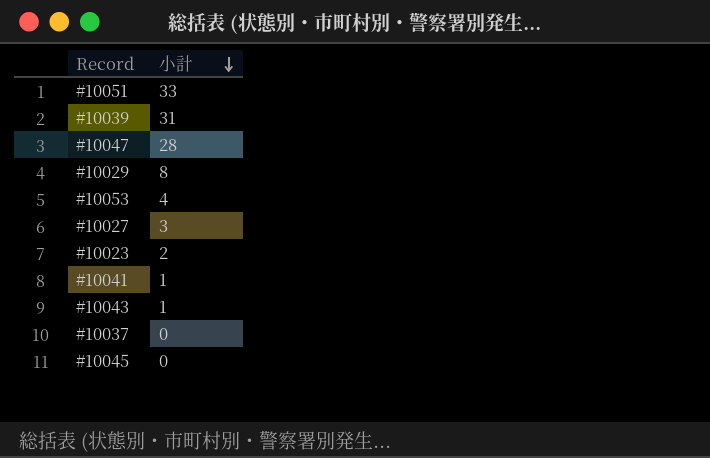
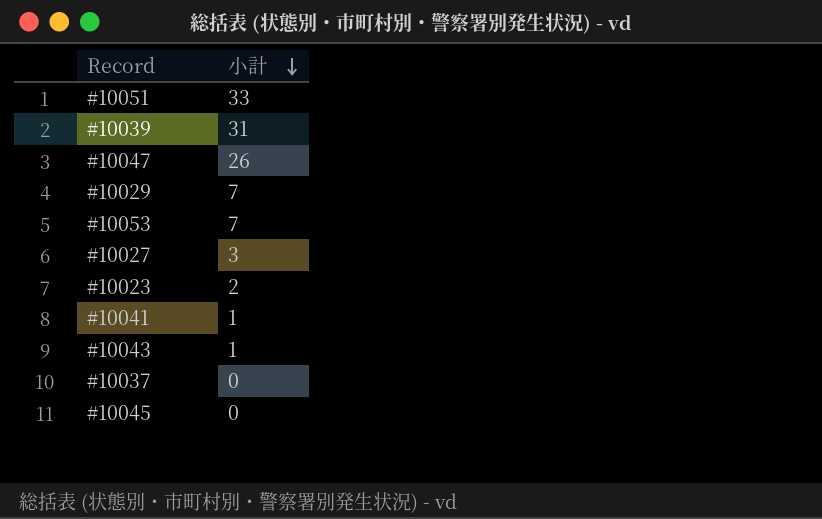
#10047 | 小計: 28 -> 26
#10029 | 小計: 8 -> 7
#10053 | 小計: 4 -> 7

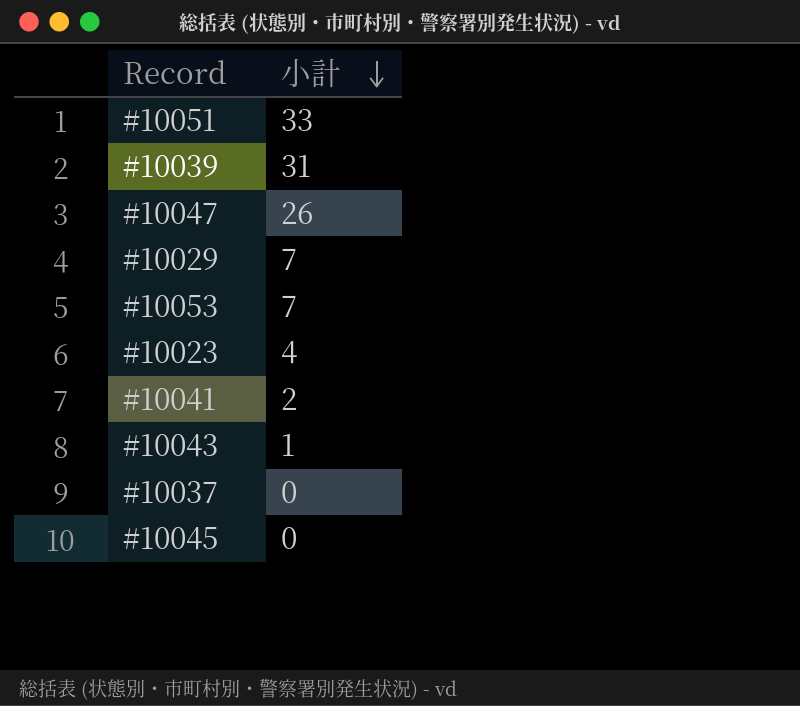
row #10027: 3 -> none
#10023 | 小計: 2 -> 4
#10041 | 小計: 1 -> 2

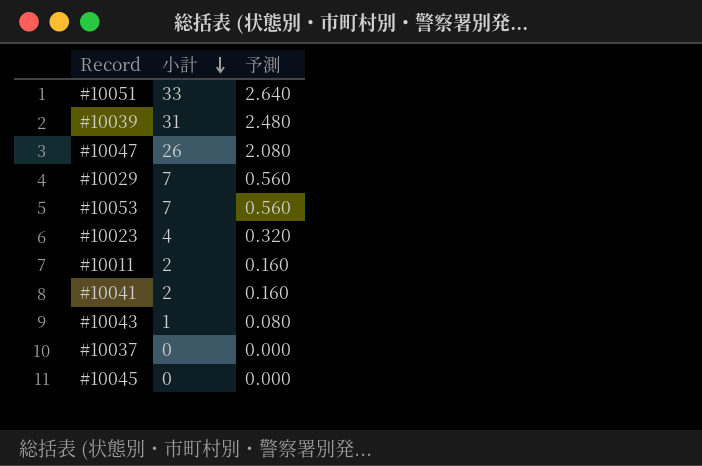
column 予測 | formula: none -> [小計] * 0.08
row #10011: none -> 2 | 0.160

